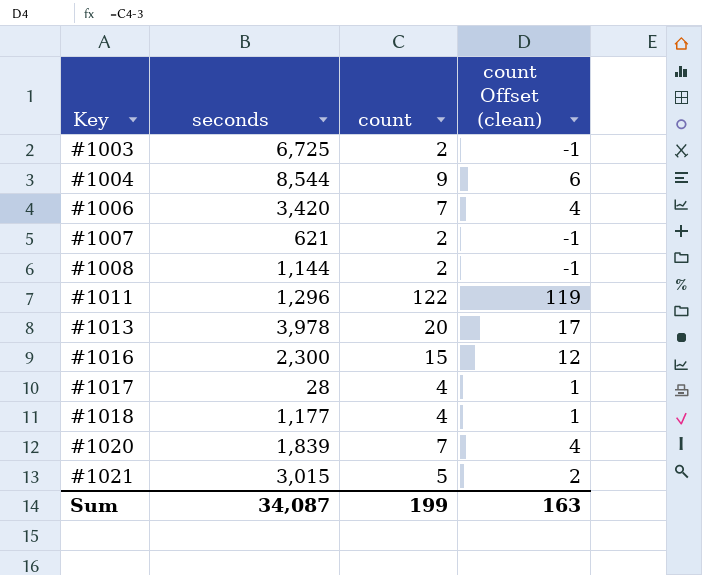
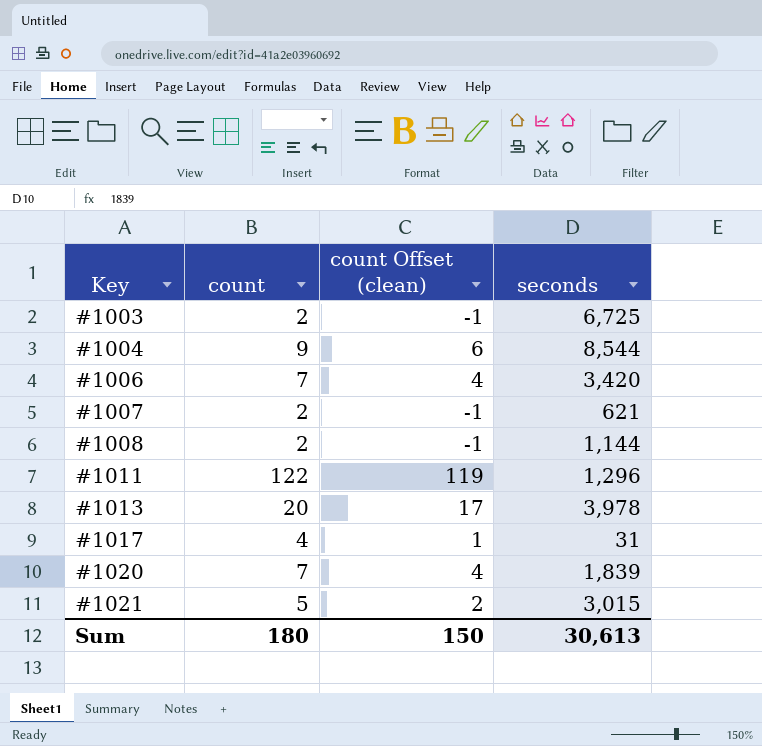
column seconds | position: 2 -> 4
row #1016: 2,300 | 15 | 12 -> none
row #1018: 1,177 | 4 | 1 -> none
#1017 | seconds: 28 -> 31
Sum | count: 199 -> 180
Sum | count Offset (clean): 163 -> 150
Sum | seconds: 34,087 -> 30,613

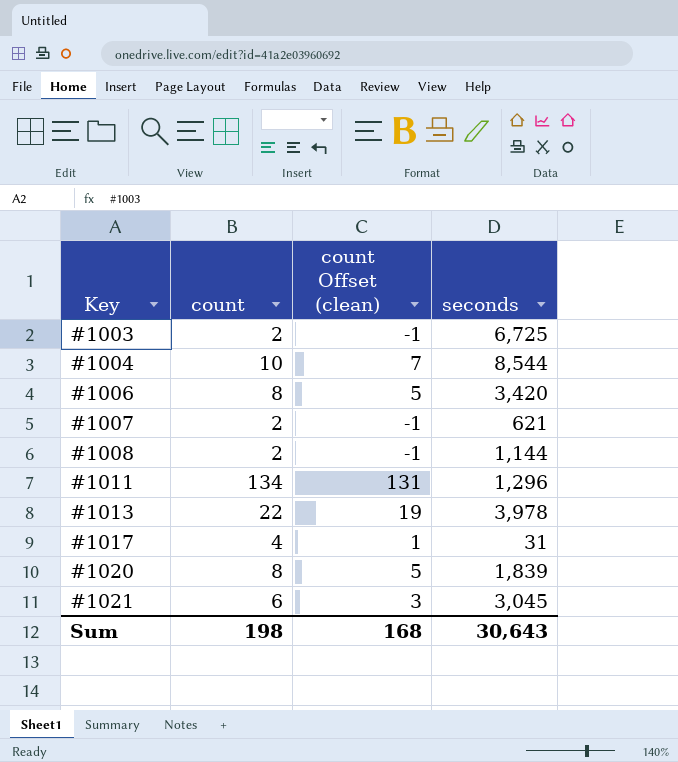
#1004 | count: 9 -> 10
#1004 | count Offset (clean): 6 -> 7
#1006 | count: 7 -> 8
#1006 | count Offset (clean): 4 -> 5
#1011 | count: 122 -> 134
#1011 | count Offset (clean): 119 -> 131
#1013 | count: 20 -> 22
#1013 | count Offset (clean): 17 -> 19
#1020 | count: 7 -> 8
#1020 | count Offset (clean): 4 -> 5
#1021 | count: 5 -> 6
#1021 | count Offset (clean): 2 -> 3
#1021 | seconds: 3,015 -> 3,045
Sum | count: 180 -> 198
Sum | count Offset (clean): 150 -> 168
Sum | seconds: 30,613 -> 30,643

